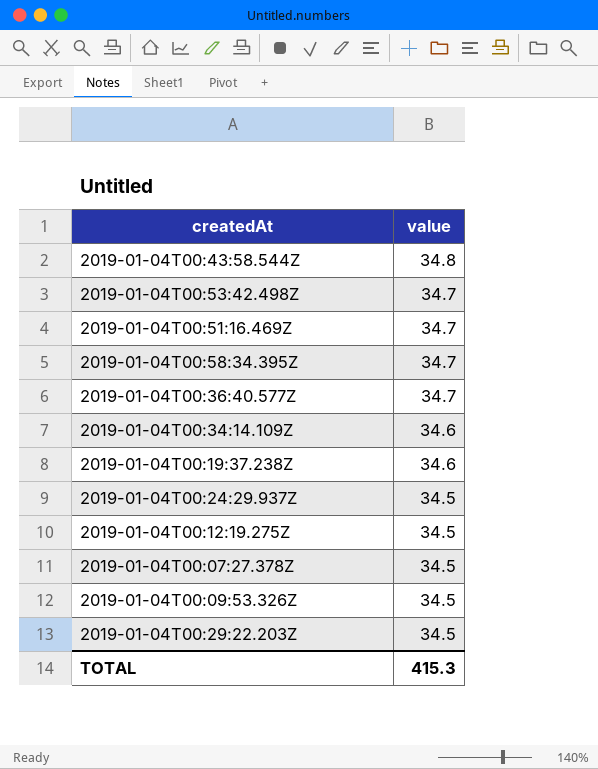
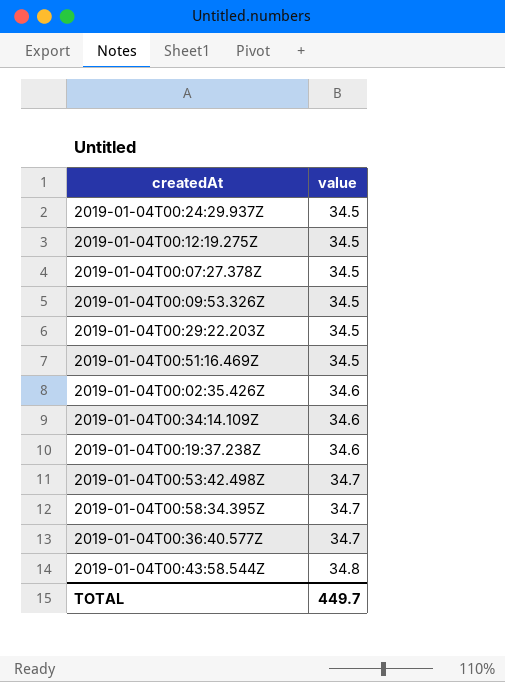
row order: value descending -> value ascending
2019-01-04T00:51:16.469Z | value: 34.7 -> 34.5
row 2019-01-04T00:02:35.426Z: none -> 34.6
TOTAL | value: 415.3 -> 449.7

